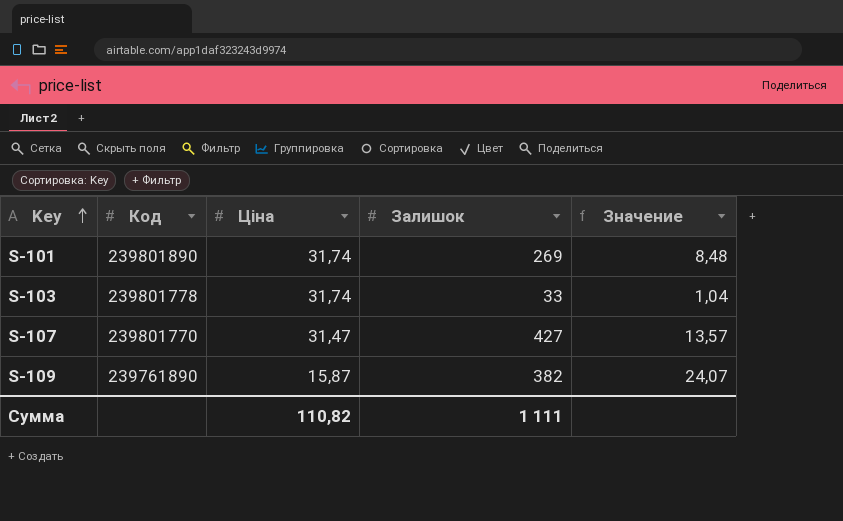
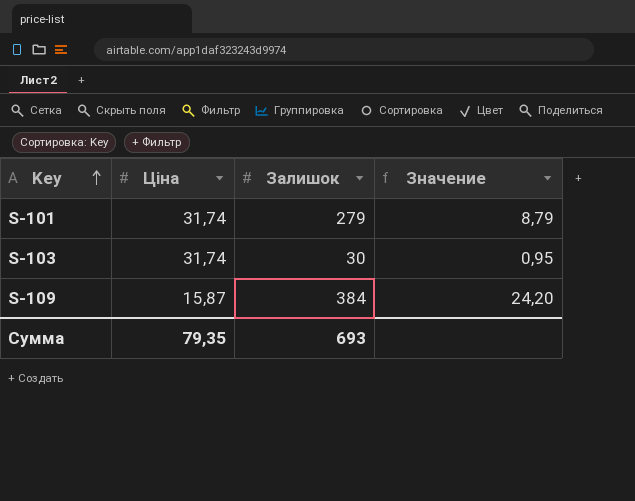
column Код | position: 2 -> none
row S-107: 239801770 | 31,47 | 427 | 13,57 -> none
S-101 | Залишок: 269 -> 279
S-101 | Значение: 8,48 -> 8,79
S-103 | Залишок: 33 -> 30
S-103 | Значение: 1,04 -> 0,95
S-109 | Залишок: 382 -> 384
S-109 | Значение: 24,07 -> 24,20
Сумма | Ціна: 110,82 -> 79,35
Сумма | Залишок: 1 111 -> 693

